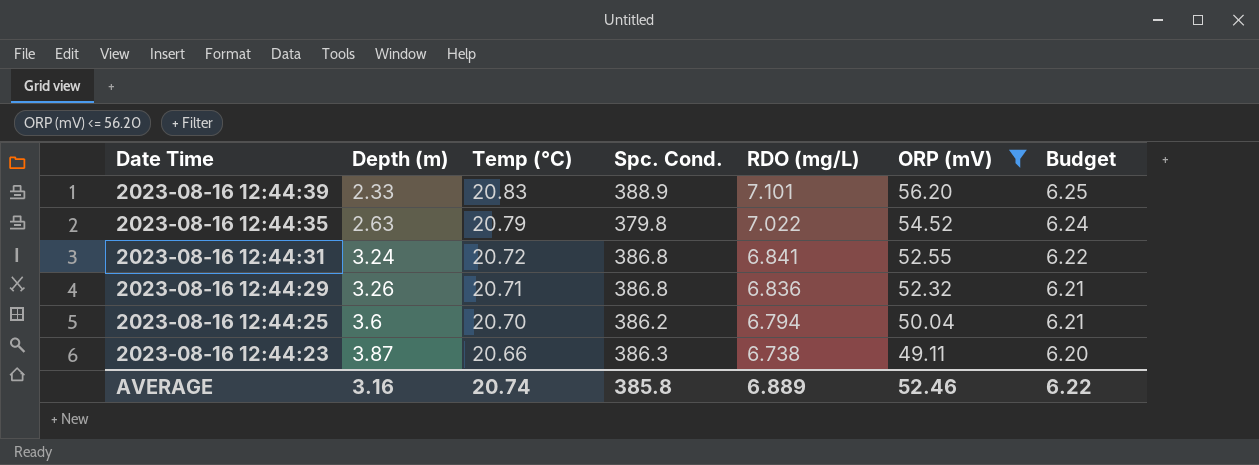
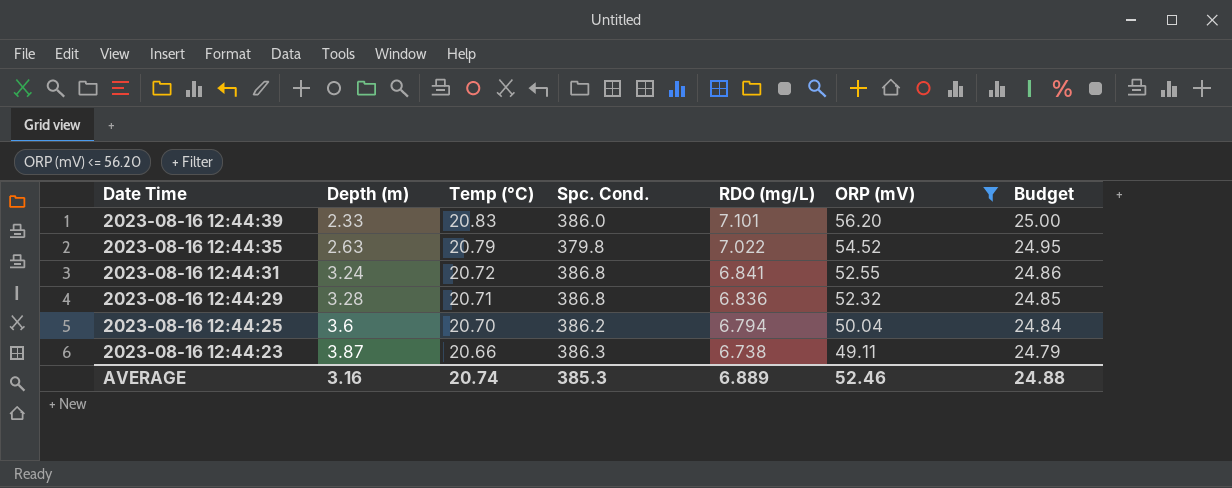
column Budget | formula: [Temp (°C)] * 0.3 -> [Temp (°C)] * 1.2
2023-08-16 12:44:39 | Spc. Cond.: 388.9 -> 386.0
2023-08-16 12:44:29 | Depth (m): 3.26 -> 3.28
AVERAGE | Spc. Cond.: 385.8 -> 385.3
AVERAGE | Budget: 6.22 -> 24.88

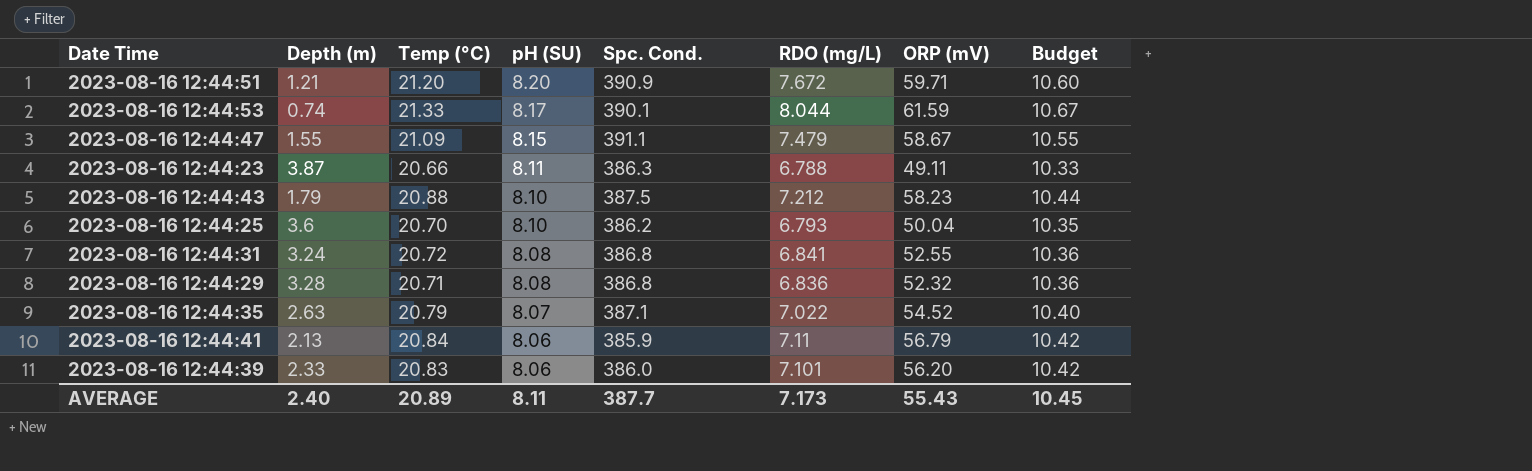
filter: ORP (mV) <= 56.20 -> none
row order: Date Time descending -> pH (SU) descending
column pH (SU) | position: none -> 4
column Budget | formula: [Temp (°C)] * 1.2 -> [Temp (°C)] * 0.5
2023-08-16 12:44:23 | RDO (mg/L): 6.738 -> 6.788
2023-08-16 12:44:25 | RDO (mg/L): 6.794 -> 6.793
2023-08-16 12:44:35 | Spc. Cond.: 379.8 -> 387.1
AVERAGE | Depth (m): 3.16 -> 2.40
AVERAGE | Temp (°C): 20.74 -> 20.89
AVERAGE | Spc. Cond.: 385.3 -> 387.7
AVERAGE | RDO (mg/L): 6.889 -> 7.173
AVERAGE | ORP (mV): 52.46 -> 55.43
AVERAGE | Budget: 24.88 -> 10.45

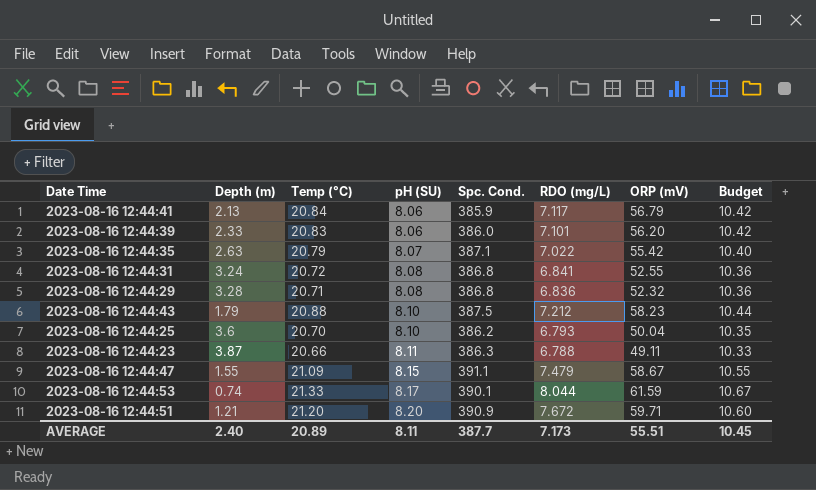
row order: pH (SU) descending -> pH (SU) ascending
2023-08-16 12:44:41 | RDO (mg/L): 7.11 -> 7.117
2023-08-16 12:44:35 | ORP (mV): 54.52 -> 55.42
AVERAGE | ORP (mV): 55.43 -> 55.51

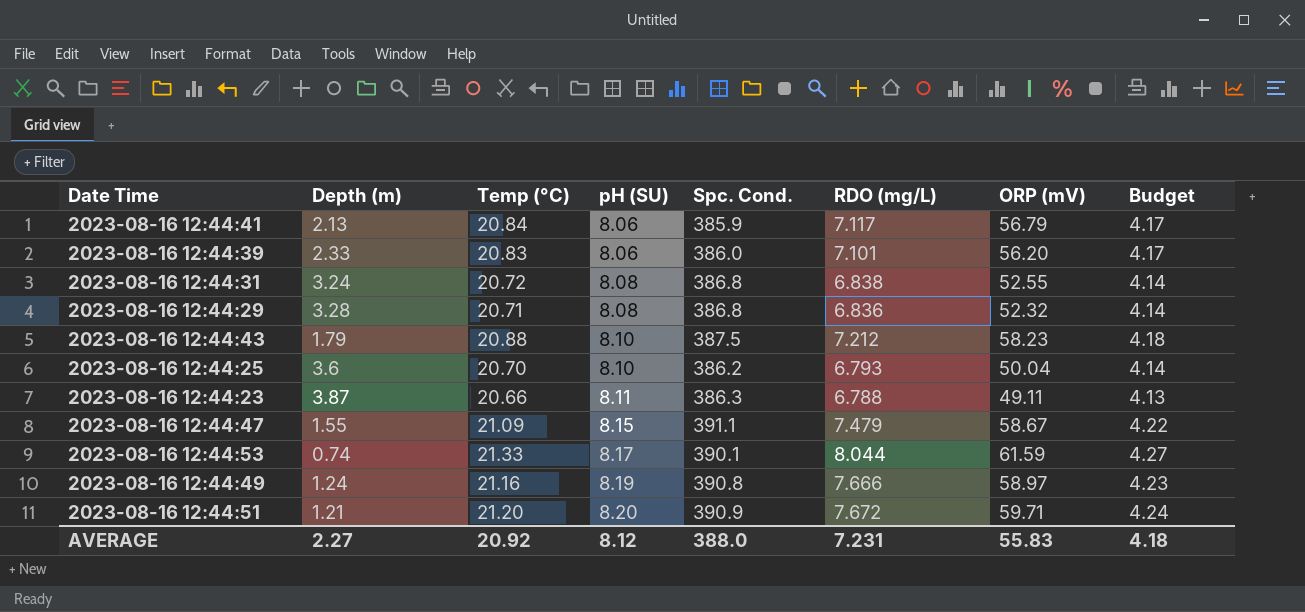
column Budget | formula: [Temp (°C)] * 0.5 -> [Temp (°C)] * 0.2
row 2023-08-16 12:44:35: 2.63 | 20.79 | 8.07 | 387.1 | 7.022 | 55.42 | 10.40 -> none
2023-08-16 12:44:31 | RDO (mg/L): 6.841 -> 6.838
row 2023-08-16 12:44:49: none -> 1.24 | 21.16 | 8.19 | 390.8 | 7.666 | 58.97 | 4.23
AVERAGE | Depth (m): 2.40 -> 2.27
AVERAGE | Temp (°C): 20.89 -> 20.92
AVERAGE | pH (SU): 8.11 -> 8.12
AVERAGE | Spc. Cond.: 387.7 -> 388.0
AVERAGE | RDO (mg/L): 7.173 -> 7.231
AVERAGE | ORP (mV): 55.51 -> 55.83
AVERAGE | Budget: 10.45 -> 4.18

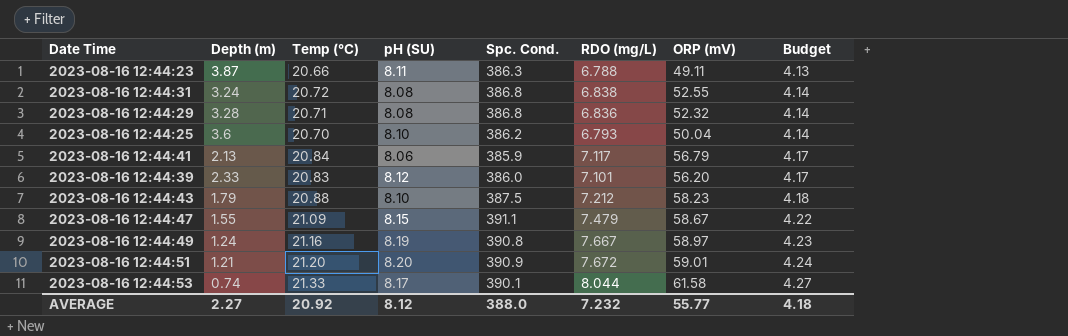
row order: pH (SU) ascending -> Budget ascending
2023-08-16 12:44:39 | pH (SU): 8.06 -> 8.12
2023-08-16 12:44:49 | RDO (mg/L): 7.666 -> 7.667
2023-08-16 12:44:51 | ORP (mV): 59.71 -> 59.01
2023-08-16 12:44:53 | ORP (mV): 61.59 -> 61.58
AVERAGE | RDO (mg/L): 7.231 -> 7.232
AVERAGE | ORP (mV): 55.83 -> 55.77

